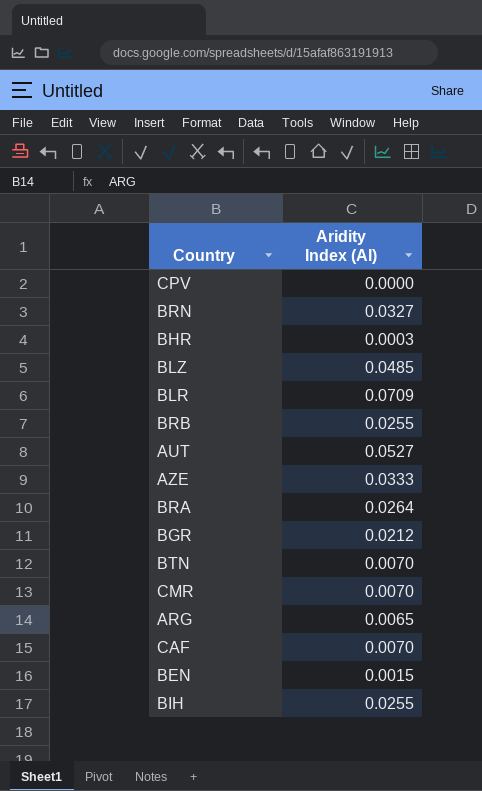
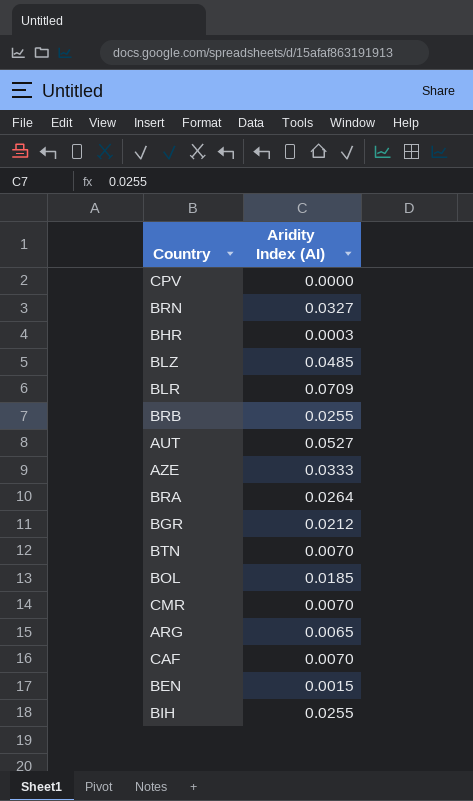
row BOL: none -> 0.0185

